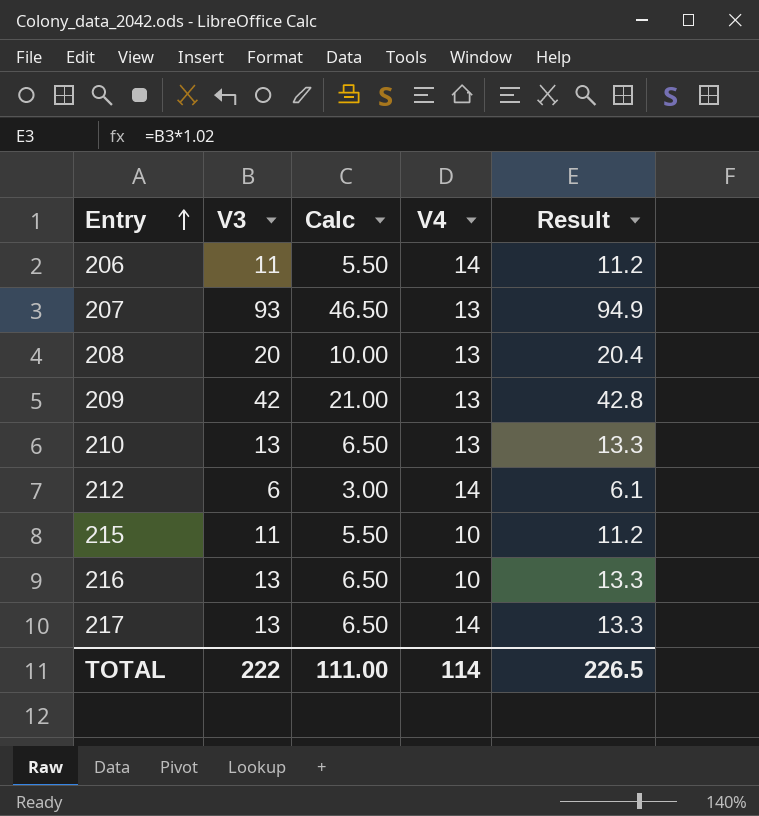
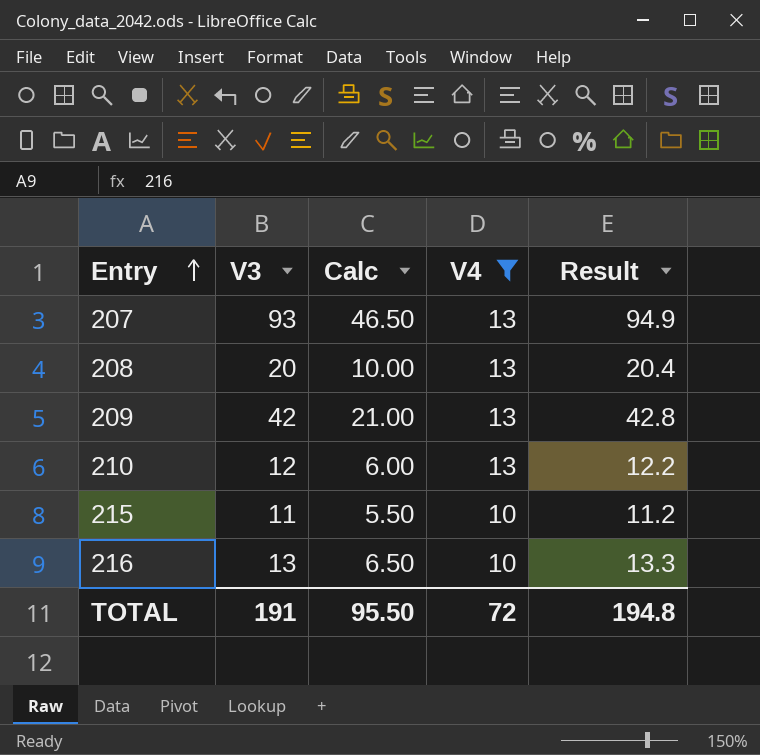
filter: none -> V4 != 14
210 | V3: 13 -> 12
210 | Calc: 6.50 -> 6.00
210 | Result: 13.3 -> 12.2
TOTAL | V3: 222 -> 191
TOTAL | Calc: 111.00 -> 95.50
TOTAL | V4: 114 -> 72
TOTAL | Result: 226.5 -> 194.8

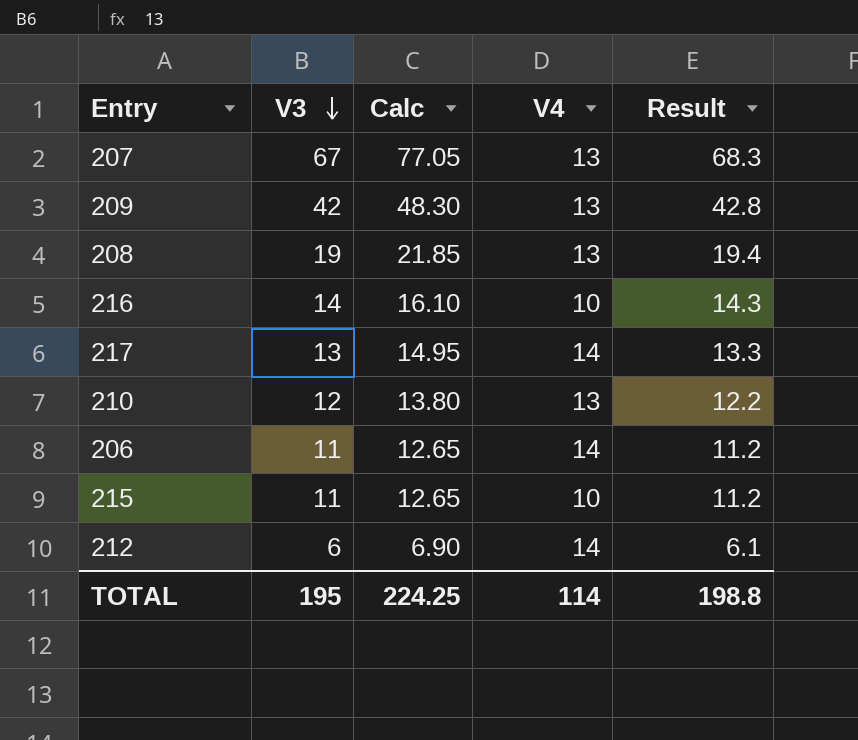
filter: V4 != 14 -> none
row order: Entry ascending -> V3 descending
column Calc | formula: [V3] * 0.5 -> [V3] * 1.15
207 | V3: 93 -> 67
207 | Result: 94.9 -> 68.3
208 | V3: 20 -> 19
208 | Result: 20.4 -> 19.4
216 | V3: 13 -> 14
216 | Result: 13.3 -> 14.3
TOTAL | V3: 191 -> 195
TOTAL | Calc: 95.50 -> 224.25
TOTAL | V4: 72 -> 114
TOTAL | Result: 194.8 -> 198.8

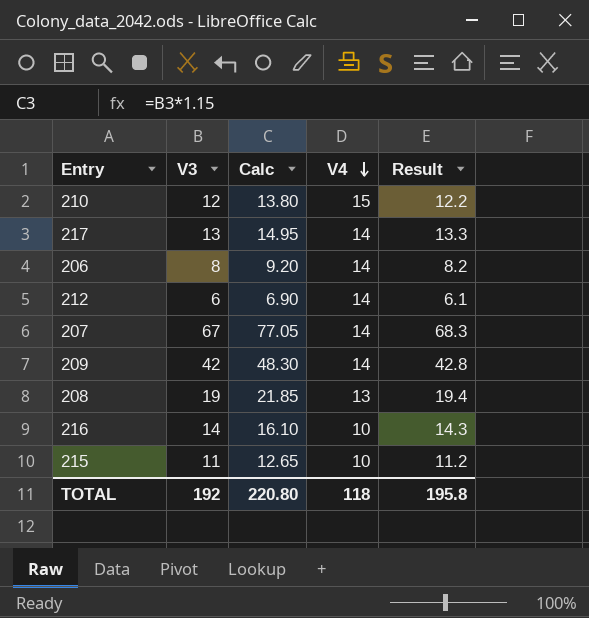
row order: V3 descending -> V4 descending
210 | V4: 13 -> 15
206 | V3: 11 -> 8
206 | Calc: 12.65 -> 9.20
206 | Result: 11.2 -> 8.2
207 | V4: 13 -> 14
209 | V4: 13 -> 14
TOTAL | V3: 195 -> 192
TOTAL | Calc: 224.25 -> 220.80
TOTAL | V4: 114 -> 118
TOTAL | Result: 198.8 -> 195.8

